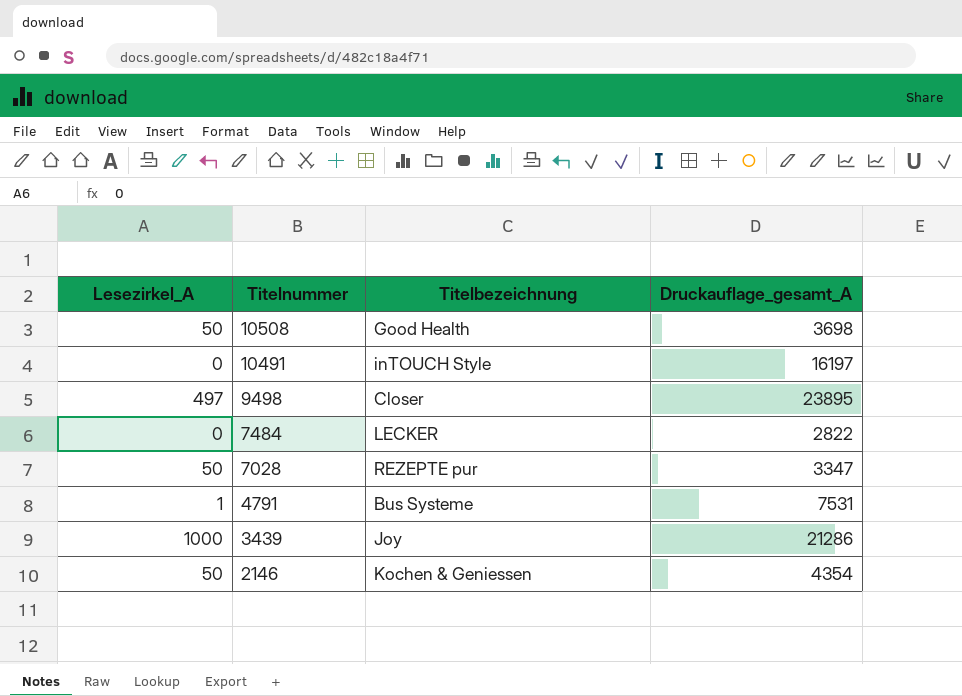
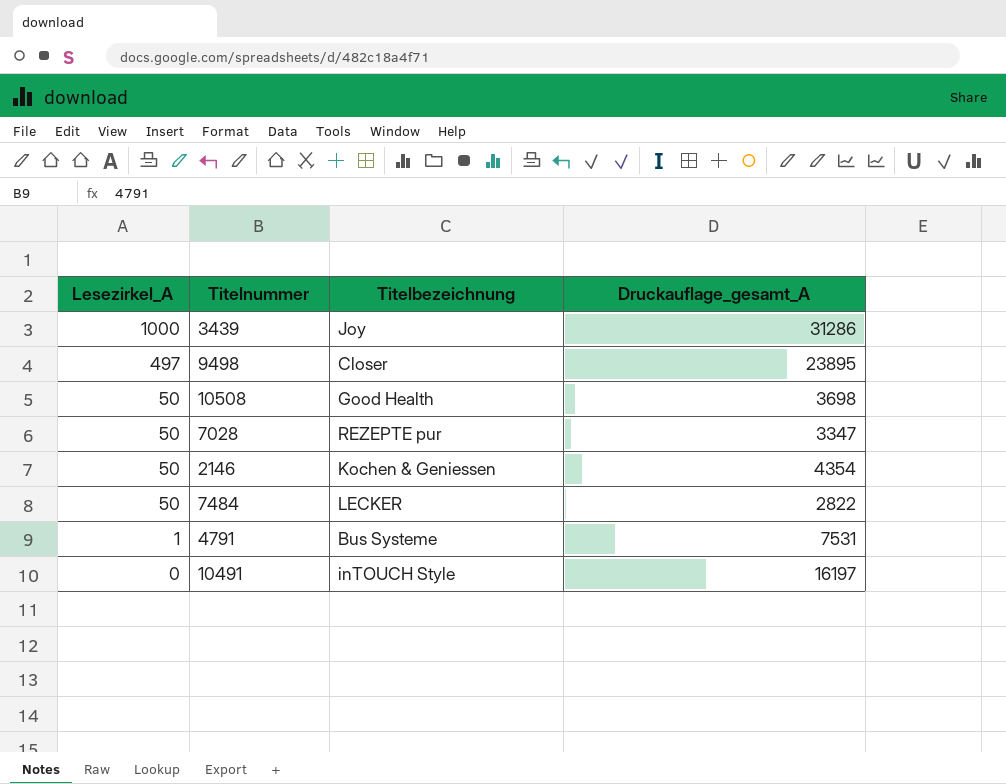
row order: Titelnummer descending -> Lesezirkel_A descending
3439 | Druckauflage_gesamt_A: 21286 -> 31286
7484 | Lesezirkel_A: 0 -> 50

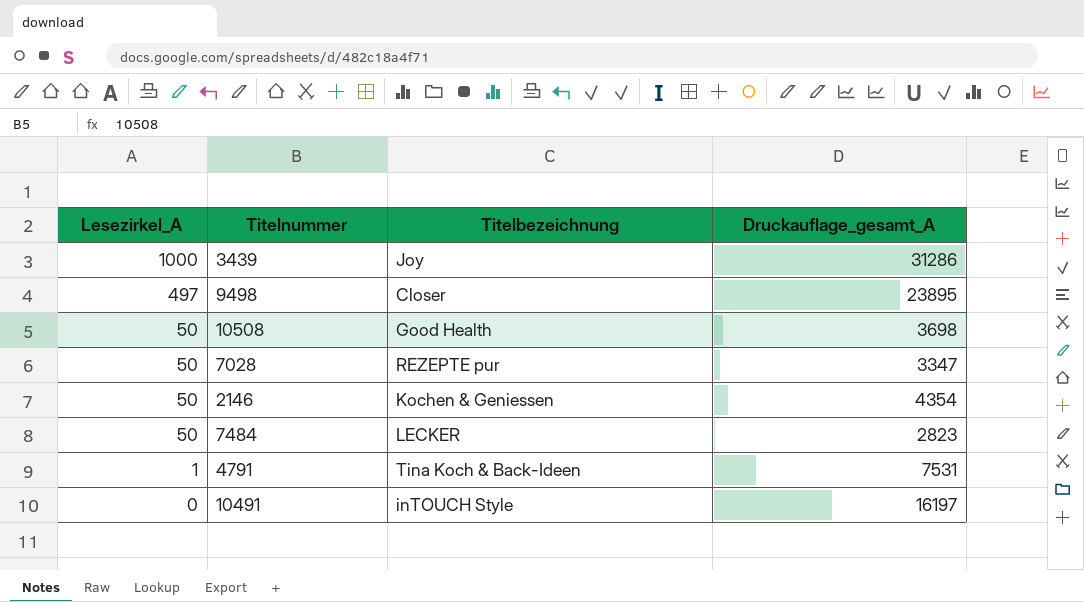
7484 | Druckauflage_gesamt_A: 2822 -> 2823
4791 | Titelbezeichnung: Bus Systeme -> Tina Koch & Back-Ideen

